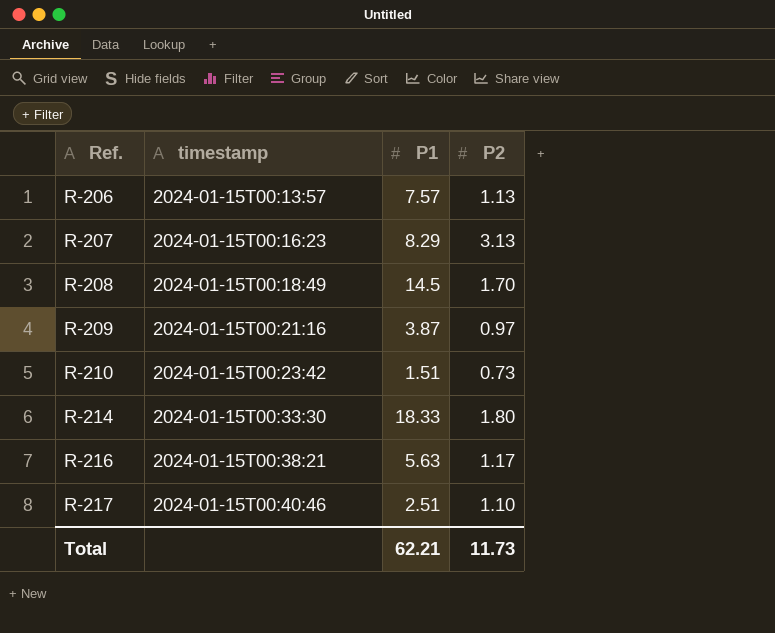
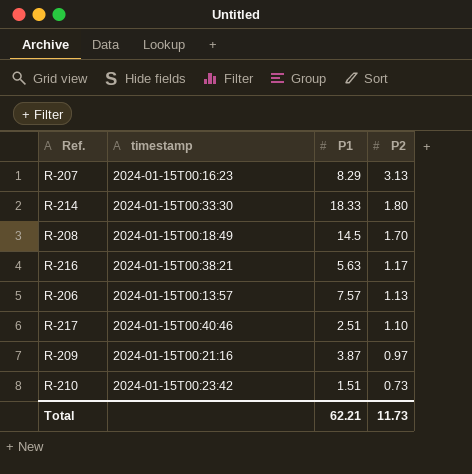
row order: Ref. ascending -> P2 descending

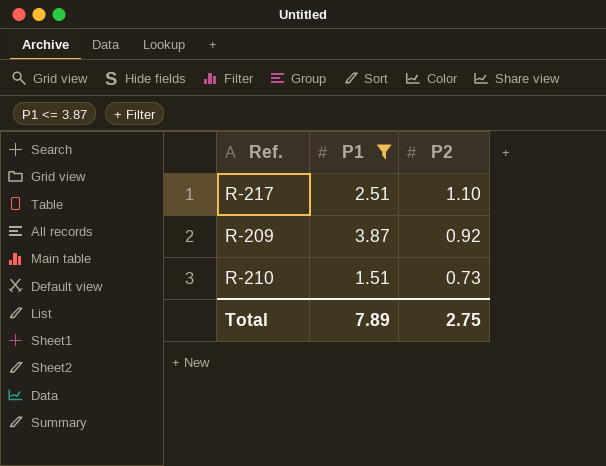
filter: none -> P1 <= 3.87
column timestamp | position: 2 -> none
R-209 | P2: 0.97 -> 0.92
Total | P1: 62.21 -> 7.89
Total | P2: 11.73 -> 2.75

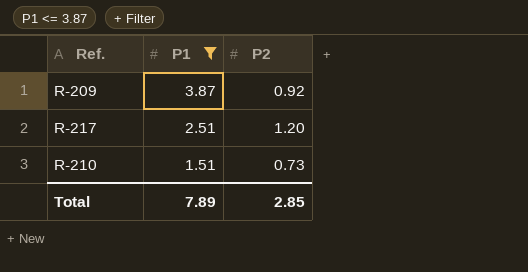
row order: P2 descending -> P1 descending
R-217 | P2: 1.10 -> 1.20
Total | P2: 2.75 -> 2.85

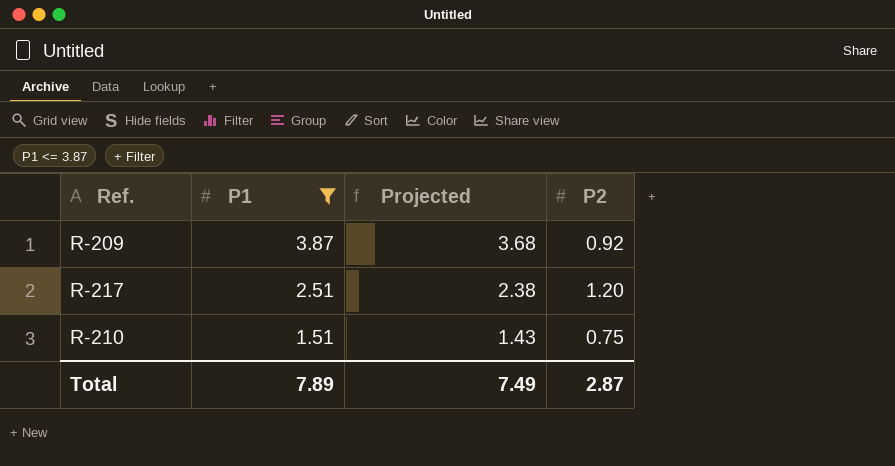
column Projected | formula: none -> [P1] * 0.95
R-210 | P2: 0.73 -> 0.75
Total | P2: 2.85 -> 2.87

